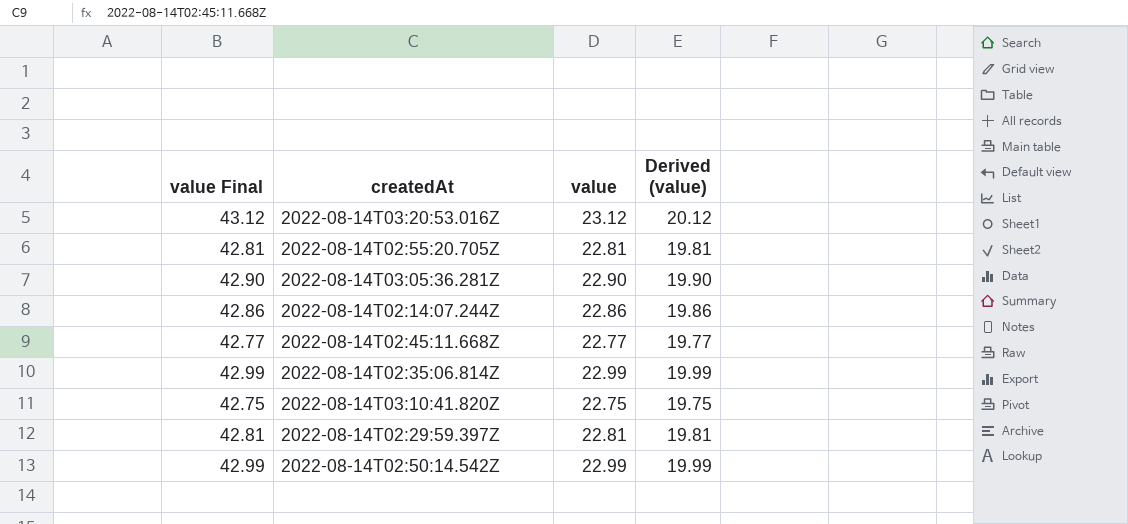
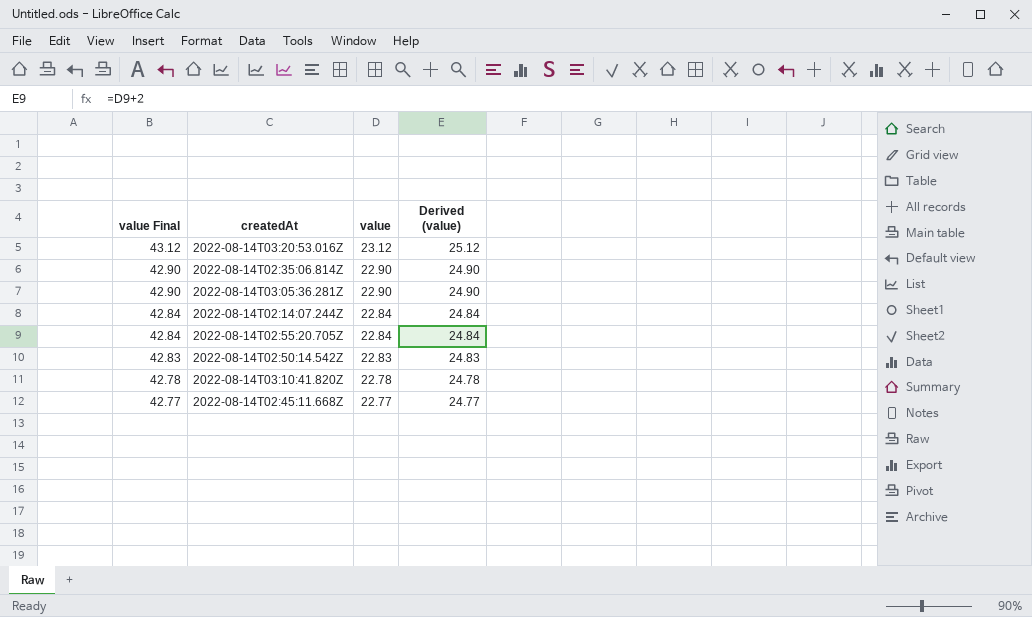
row order: none -> value Final descending
column Derived (value) | formula: [value] - 3 -> [value] + 2
row 2022-08-14T02:29:59.397Z: 42.81 | 22.81 | 19.81 -> none
2022-08-14T02:35:06.814Z | value Final: 42.99 -> 42.90
2022-08-14T02:35:06.814Z | value: 22.99 -> 22.90
2022-08-14T02:14:07.244Z | value Final: 42.86 -> 42.84
2022-08-14T02:14:07.244Z | value: 22.86 -> 22.84
2022-08-14T02:55:20.705Z | value Final: 42.81 -> 42.84
2022-08-14T02:55:20.705Z | value: 22.81 -> 22.84
2022-08-14T02:50:14.542Z | value Final: 42.99 -> 42.83
2022-08-14T02:50:14.542Z | value: 22.99 -> 22.83
2022-08-14T03:10:41.820Z | value Final: 42.75 -> 42.78
2022-08-14T03:10:41.820Z | value: 22.75 -> 22.78

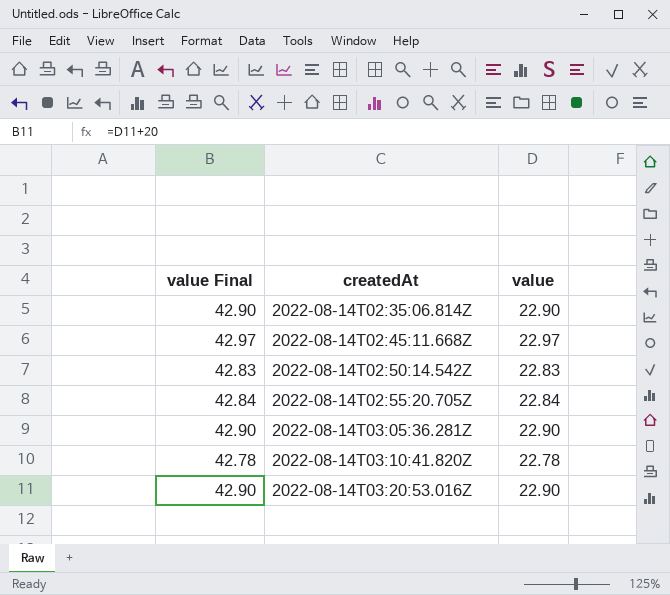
row order: value Final descending -> createdAt ascending
column Derived (value) | formula: [value] + 2 -> none
row 2022-08-14T02:14:07.244Z: 42.84 | 22.84 | 24.84 -> none
2022-08-14T02:45:11.668Z | value Final: 42.77 -> 42.97
2022-08-14T02:45:11.668Z | value: 22.77 -> 22.97
2022-08-14T03:20:53.016Z | value Final: 43.12 -> 42.90
2022-08-14T03:20:53.016Z | value: 23.12 -> 22.90

